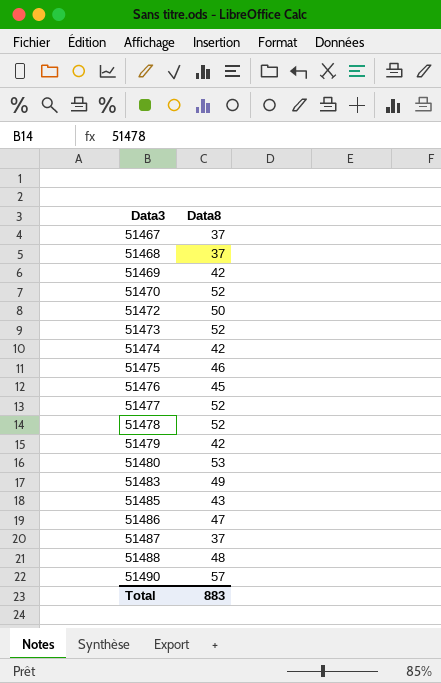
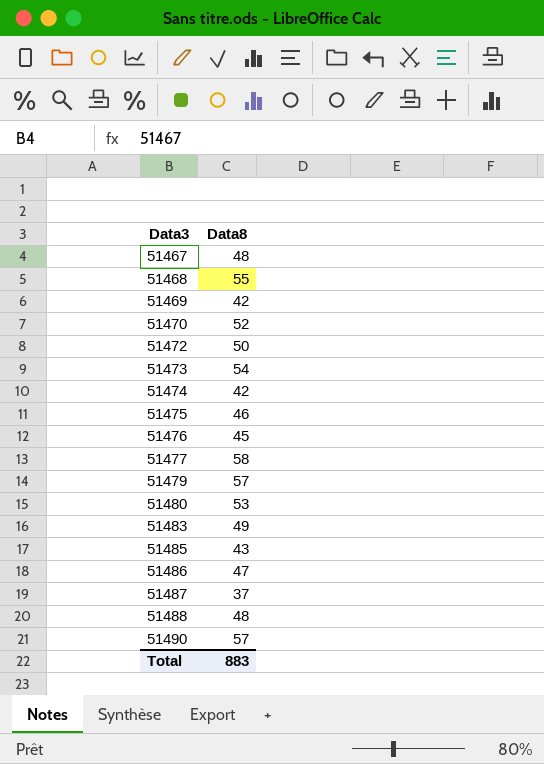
row 51478: 52 -> none
51467 | Data8: 37 -> 48
51468 | Data8: 37 -> 55
51473 | Data8: 52 -> 54
51477 | Data8: 52 -> 58
51479 | Data8: 42 -> 57

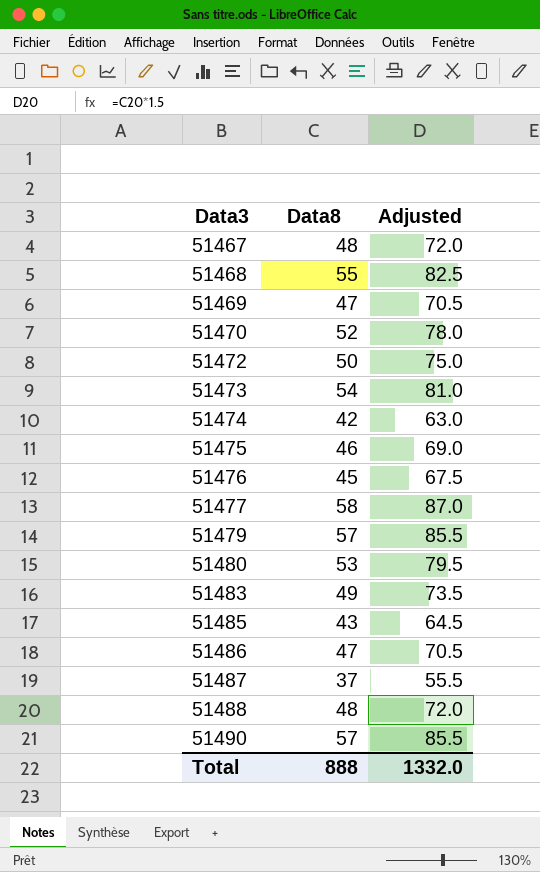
column Adjusted | formula: none -> [Data8] * 1.5
51469 | Data8: 42 -> 47
Total | Data8: 883 -> 888

